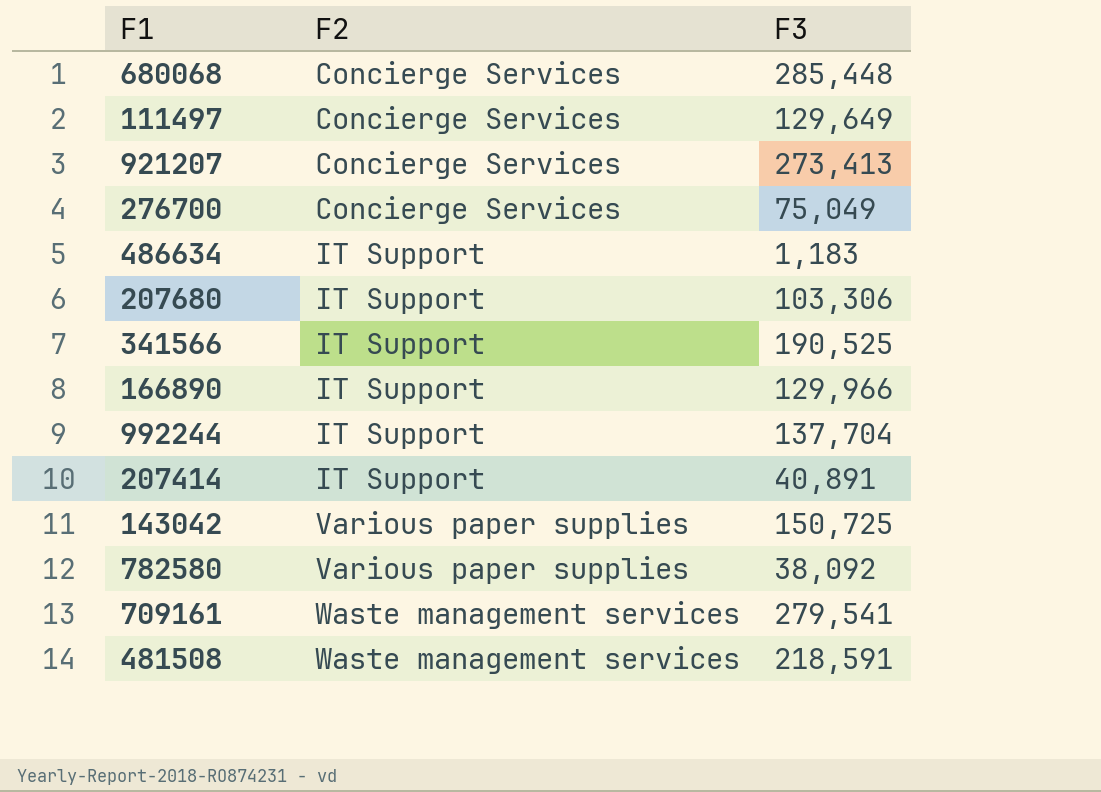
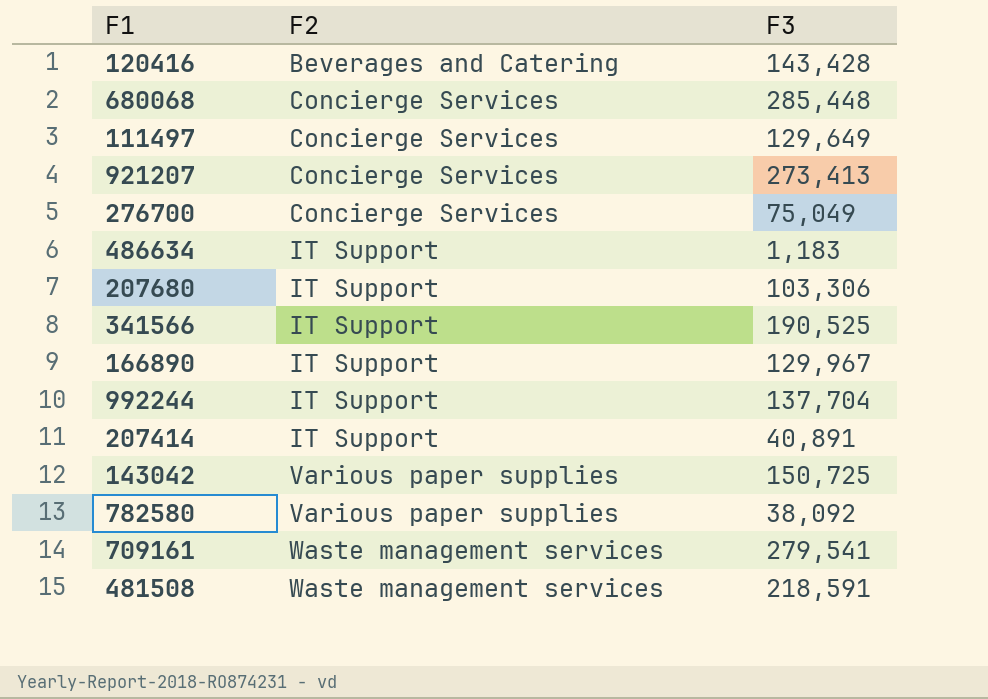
row 120416: none -> Beverages and Catering | 143,428
166890 | F3: 129,966 -> 129,967

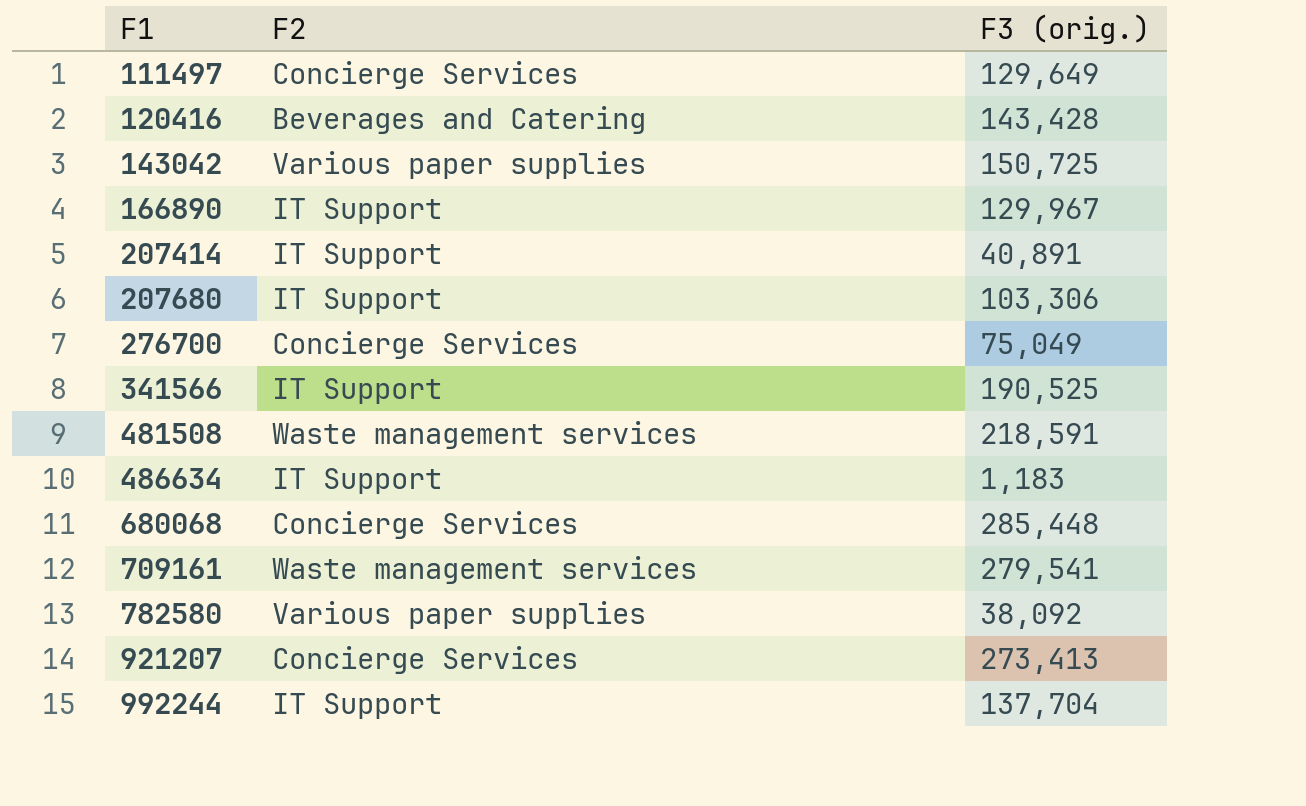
row order: F2 ascending -> F1 ascending
column name: F3 -> F3 (orig.)

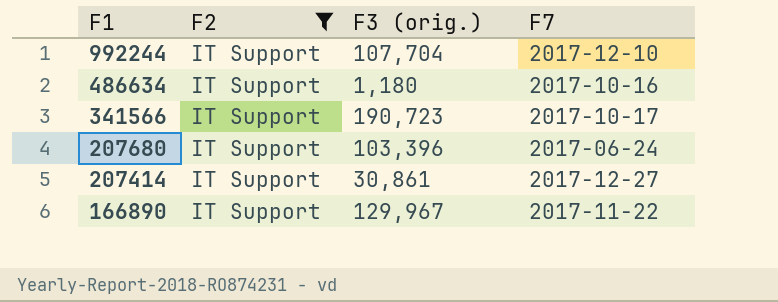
filter: none -> F2 = IT Support
row order: F1 ascending -> F1 descending
column F7 | position: none -> 4
992244 | F3 (orig.): 137,704 -> 107,704
486634 | F3 (orig.): 1,183 -> 1,180
341566 | F3 (orig.): 190,525 -> 190,723
207680 | F3 (orig.): 103,306 -> 103,396
207414 | F3 (orig.): 40,891 -> 30,861

